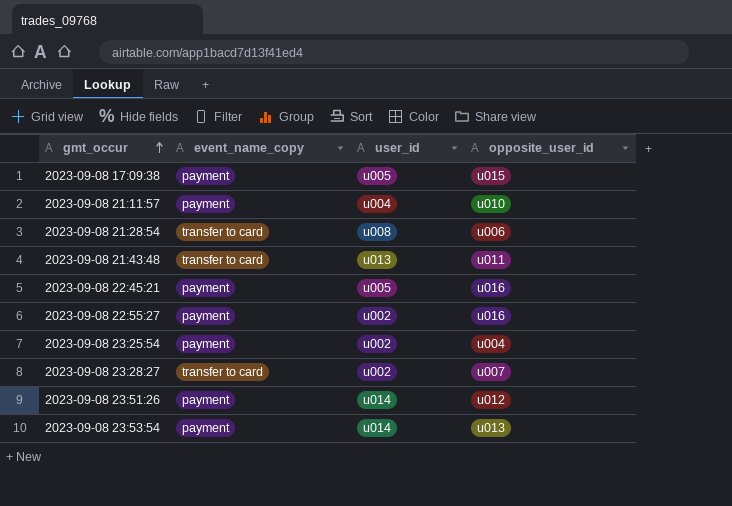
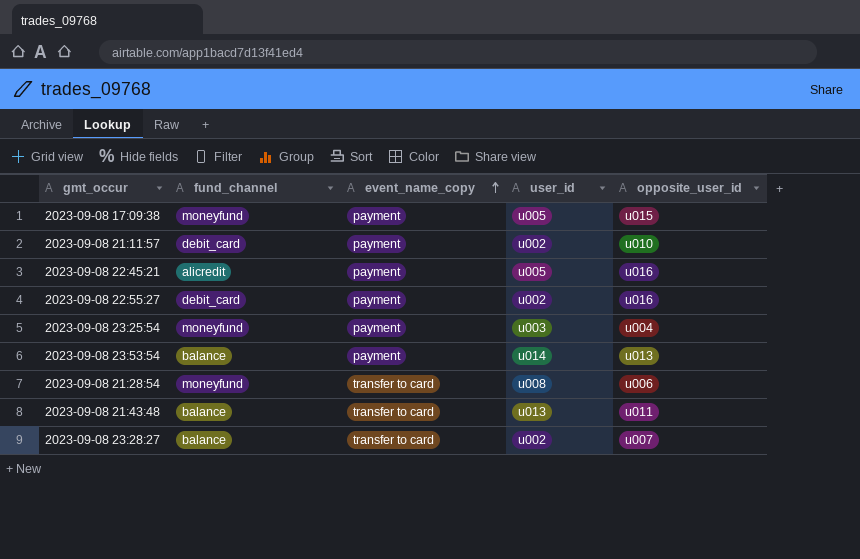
row order: gmt_occur ascending -> event_name_copy ascending
column fund_channel | position: none -> 2
row 2023-09-08 23:51:26: payment | u014 | u012 -> none
2023-09-08 21:11:57 | user_id: u004 -> u002
2023-09-08 23:25:54 | user_id: u002 -> u003

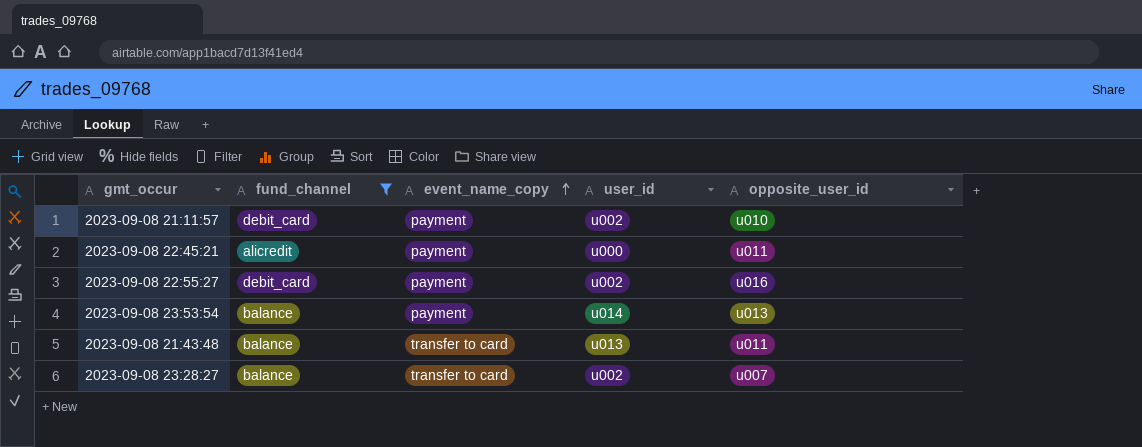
filter: none -> fund_channel != moneyfund
2023-09-08 22:45:21 | user_id: u005 -> u000
2023-09-08 22:45:21 | opposite_user_id: u016 -> u011

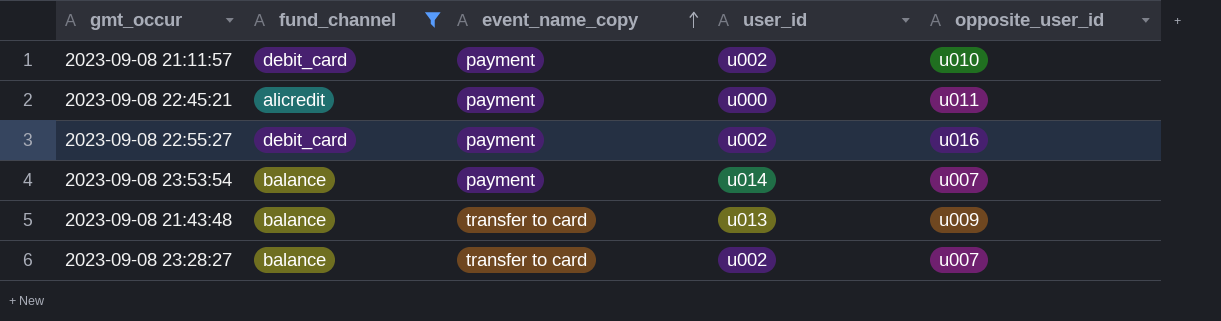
2023-09-08 23:53:54 | opposite_user_id: u013 -> u007
2023-09-08 21:43:48 | opposite_user_id: u011 -> u009

